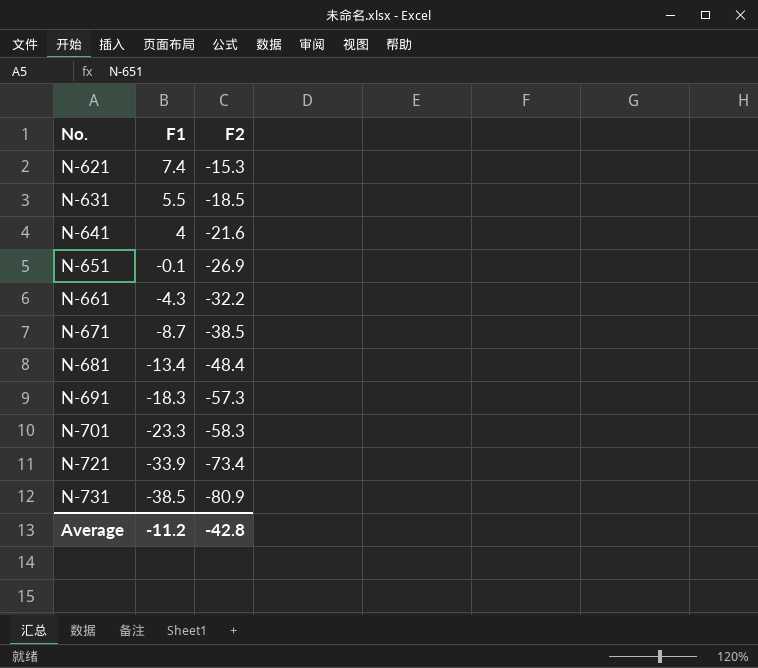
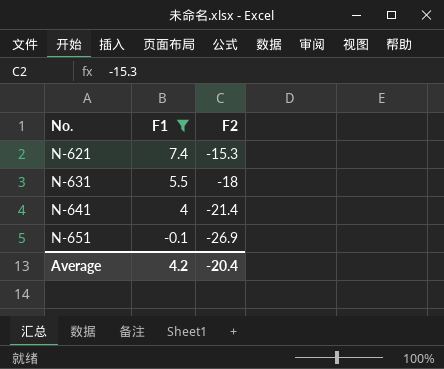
filter: none -> F1 >= -0.1
N-631 | F2: -18.5 -> -18
N-641 | F2: -21.6 -> -21.4
Average | F1: -11.2 -> 4.2
Average | F2: -42.8 -> -20.4

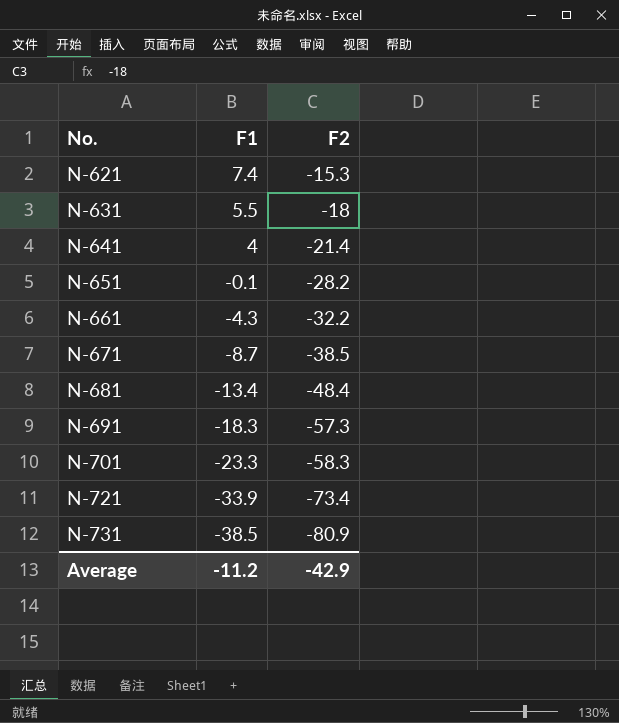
filter: F1 >= -0.1 -> none
N-651 | F2: -26.9 -> -28.2
Average | F1: 4.2 -> -11.2
Average | F2: -20.4 -> -42.9

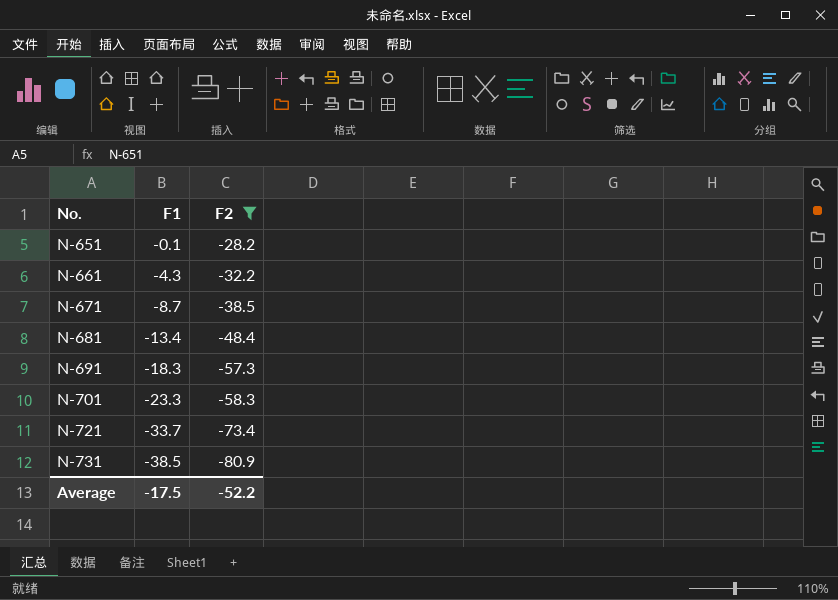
filter: none -> F2 <= -28.2
N-721 | F1: -33.9 -> -33.7
Average | F1: -11.2 -> -17.5
Average | F2: -42.9 -> -52.2

